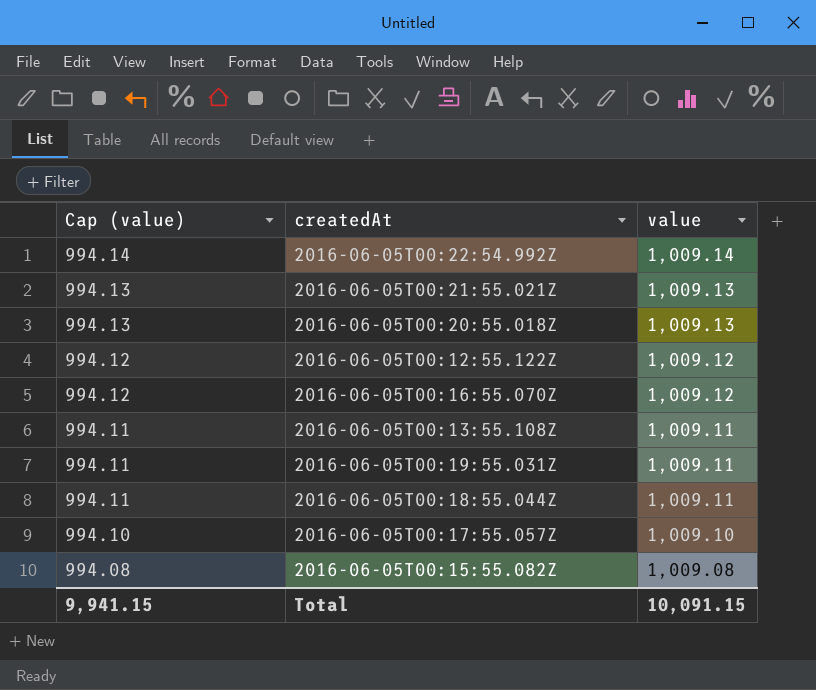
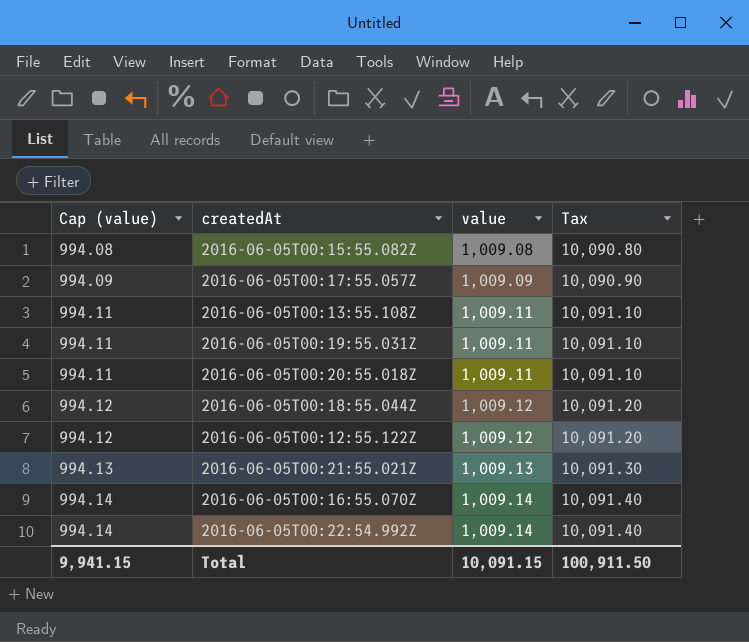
row order: Cap (value) descending -> Cap (value) ascending
column Tax | formula: none -> [value] * 10
2016-06-05T00:17:55.057Z | Cap (value): 994.10 -> 994.09
2016-06-05T00:17:55.057Z | value: 1,009.10 -> 1,009.09
2016-06-05T00:20:55.018Z | Cap (value): 994.13 -> 994.11
2016-06-05T00:20:55.018Z | value: 1,009.13 -> 1,009.11
2016-06-05T00:18:55.044Z | Cap (value): 994.11 -> 994.12
2016-06-05T00:18:55.044Z | value: 1,009.11 -> 1,009.12
2016-06-05T00:16:55.070Z | Cap (value): 994.12 -> 994.14
2016-06-05T00:16:55.070Z | value: 1,009.12 -> 1,009.14

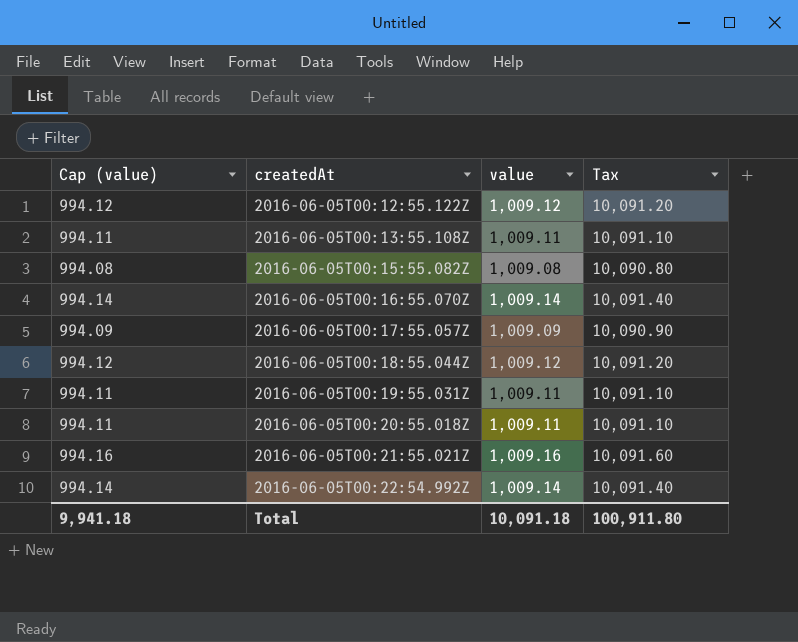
row order: Cap (value) ascending -> createdAt ascending
2016-06-05T00:21:55.021Z | Cap (value): 994.13 -> 994.16
2016-06-05T00:21:55.021Z | value: 1,009.13 -> 1,009.16
2016-06-05T00:21:55.021Z | Tax: 10,091.30 -> 10,091.60
Total | Cap (value): 9,941.15 -> 9,941.18
Total | value: 10,091.15 -> 10,091.18
Total | Tax: 100,911.50 -> 100,911.80

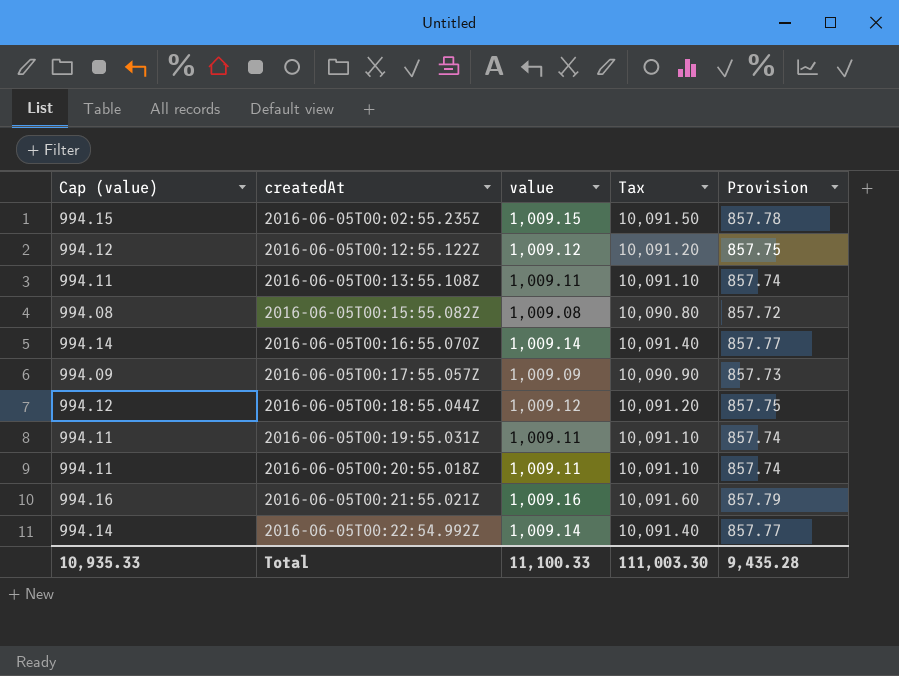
column Provision | formula: none -> [value] * 0.85
row 2016-06-05T00:02:55.235Z: none -> 994.15 | 1,009.15 | 10,091.50 | 857.78
Total | Cap (value): 9,941.18 -> 10,935.33
Total | value: 10,091.18 -> 11,100.33
Total | Tax: 100,911.80 -> 111,003.30

